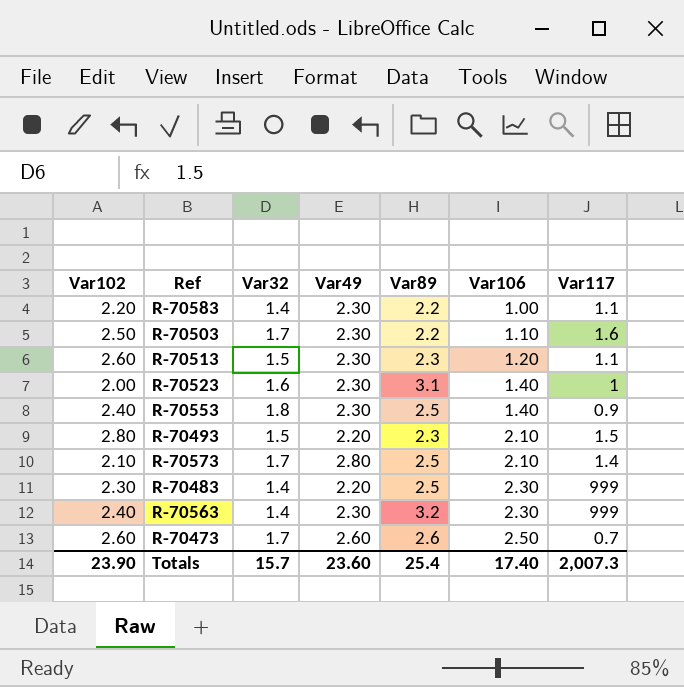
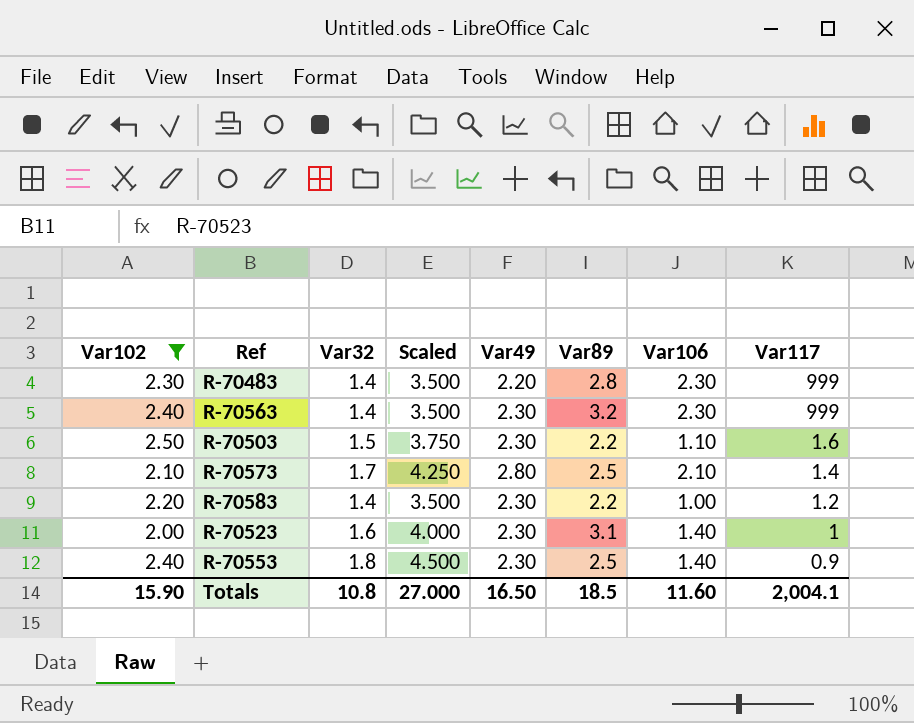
filter: none -> Var102 <= 2.50
row order: Var106 ascending -> Var117 descending
column Scaled | formula: none -> [Var32] * 2.5
R-70483 | Var89: 2.5 -> 2.8
R-70503 | Var32: 1.7 -> 1.5
R-70583 | Var117: 1.1 -> 1.2
Totals | Var102: 23.90 -> 15.90
Totals | Var32: 15.7 -> 10.8
Totals | Var49: 23.60 -> 16.50
Totals | Var89: 25.4 -> 18.5
Totals | Var106: 17.40 -> 11.60
Totals | Var117: 2,007.3 -> 2,004.1

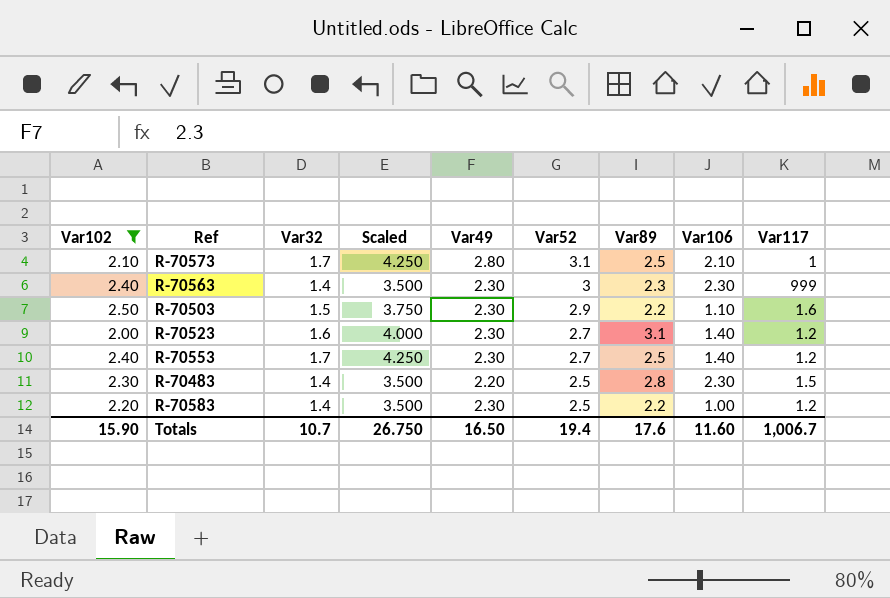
row order: Var117 descending -> Var52 descending
column Var52 | position: none -> 6
R-70573 | Var117: 1.4 -> 1
R-70563 | Var89: 3.2 -> 2.3
R-70523 | Var117: 1 -> 1.2
R-70553 | Var32: 1.8 -> 1.7
R-70553 | Scaled: 4.500 -> 4.250
R-70553 | Var117: 0.9 -> 1.2
R-70483 | Var117: 999 -> 1.5
Totals | Var32: 10.8 -> 10.7
Totals | Scaled: 27.000 -> 26.750
Totals | Var89: 18.5 -> 17.6
Totals | Var117: 2,004.1 -> 1,006.7

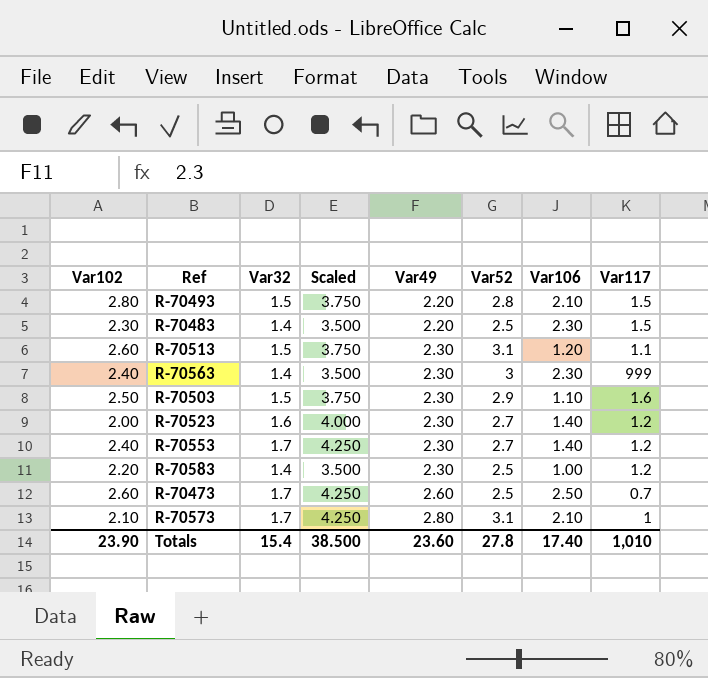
filter: Var102 <= 2.50 -> none
row order: Var52 descending -> Var49 ascending
column Var89 | position: 7 -> none
Totals | Var102: 15.90 -> 23.90
Totals | Var32: 10.7 -> 15.4
Totals | Scaled: 26.750 -> 38.500
Totals | Var49: 16.50 -> 23.60
Totals | Var52: 19.4 -> 27.8
Totals | Var106: 11.60 -> 17.40
Totals | Var117: 1,006.7 -> 1,010

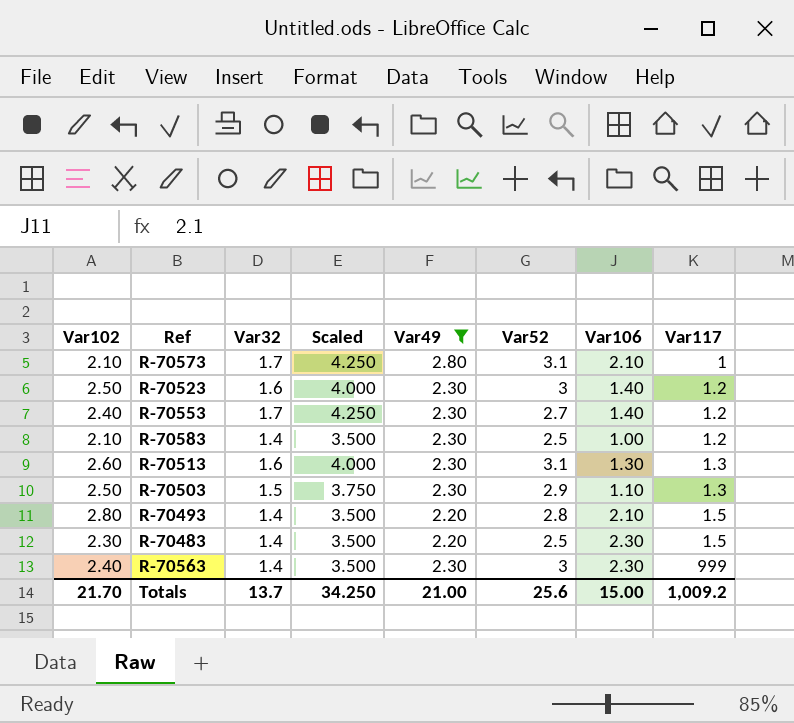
filter: none -> Var49 != 2.60
row order: Var49 ascending -> Var117 ascending
R-70523 | Var102: 2.00 -> 2.50
R-70523 | Var52: 2.7 -> 3
R-70583 | Var102: 2.20 -> 2.10
R-70513 | Var32: 1.5 -> 1.6
R-70513 | Scaled: 3.750 -> 4.000
R-70513 | Var106: 1.20 -> 1.30
R-70513 | Var117: 1.1 -> 1.3
R-70503 | Var117: 1.6 -> 1.3
R-70493 | Var32: 1.5 -> 1.4
R-70493 | Scaled: 3.750 -> 3.500
Totals | Var102: 23.90 -> 21.70
Totals | Var32: 15.4 -> 13.7
Totals | Scaled: 38.500 -> 34.250
Totals | Var49: 23.60 -> 21.00
Totals | Var52: 27.8 -> 25.6
Totals | Var106: 17.40 -> 15.00
Totals | Var117: 1,010 -> 1,009.2

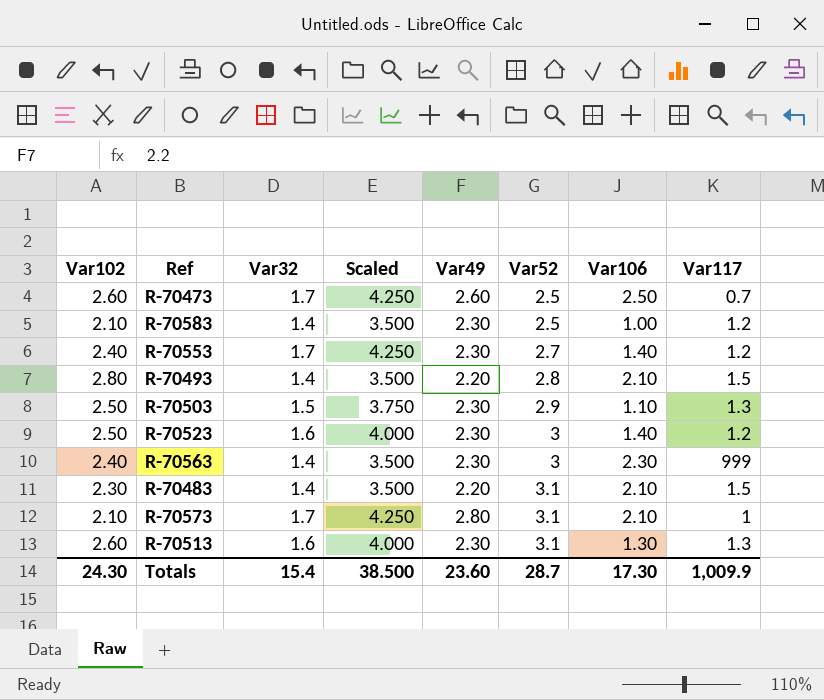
filter: Var49 != 2.60 -> none
row order: Var117 ascending -> Var52 ascending
R-70483 | Var52: 2.5 -> 3.1
R-70483 | Var106: 2.30 -> 2.10
Totals | Var102: 21.70 -> 24.30
Totals | Var32: 13.7 -> 15.4
Totals | Scaled: 34.250 -> 38.500
Totals | Var49: 21.00 -> 23.60
Totals | Var52: 25.6 -> 28.7
Totals | Var106: 15.00 -> 17.30
Totals | Var117: 1,009.2 -> 1,009.9

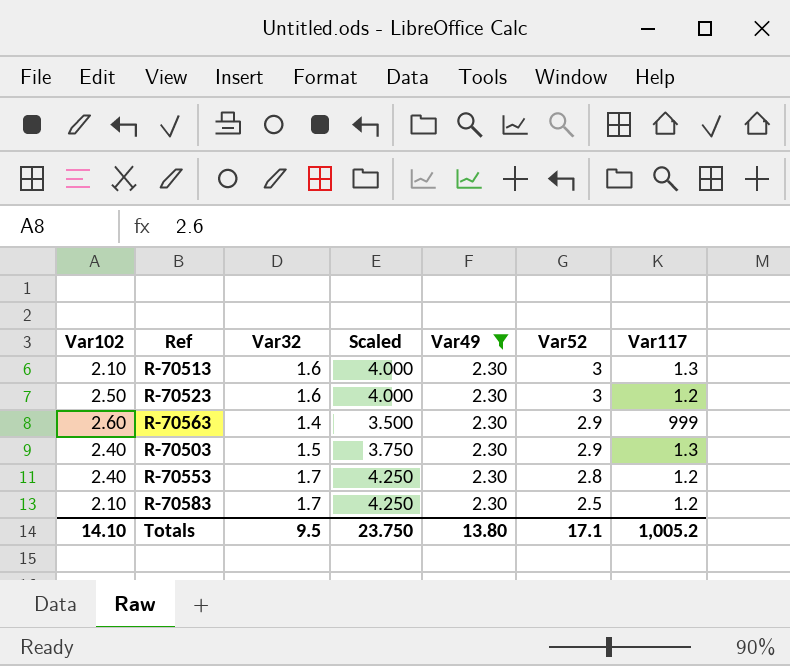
filter: none -> Var49 = 2.30
row order: Var52 ascending -> Var52 descending
column Var106 | position: 7 -> none
R-70513 | Var102: 2.60 -> 2.10
R-70513 | Var52: 3.1 -> 3
R-70563 | Var102: 2.40 -> 2.60
R-70563 | Var52: 3 -> 2.9
R-70503 | Var102: 2.50 -> 2.40
R-70553 | Var52: 2.7 -> 2.8
R-70583 | Var32: 1.4 -> 1.7
R-70583 | Scaled: 3.500 -> 4.250
Totals | Var102: 24.30 -> 14.10
Totals | Var32: 15.4 -> 9.5
Totals | Scaled: 38.500 -> 23.750
Totals | Var49: 23.60 -> 13.80
Totals | Var52: 28.7 -> 17.1
Totals | Var117: 1,009.9 -> 1,005.2

